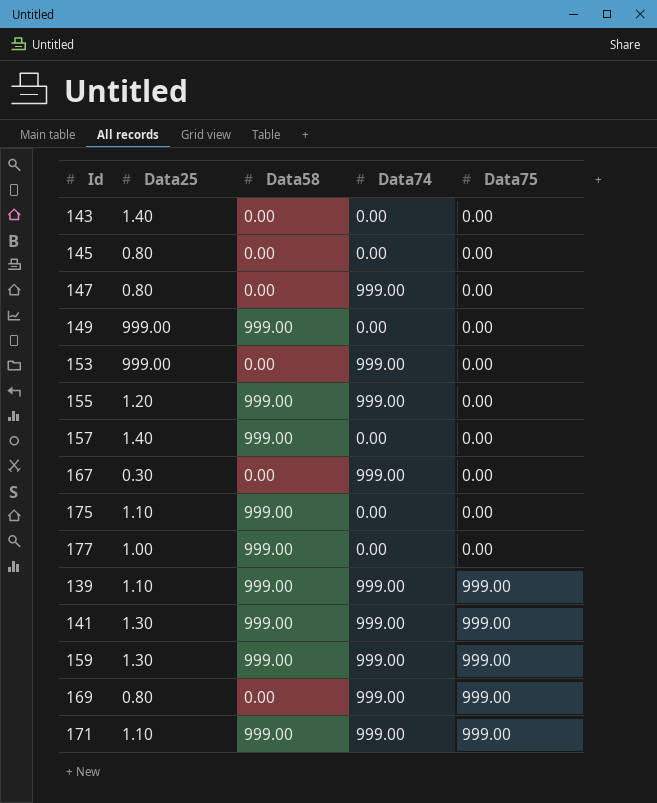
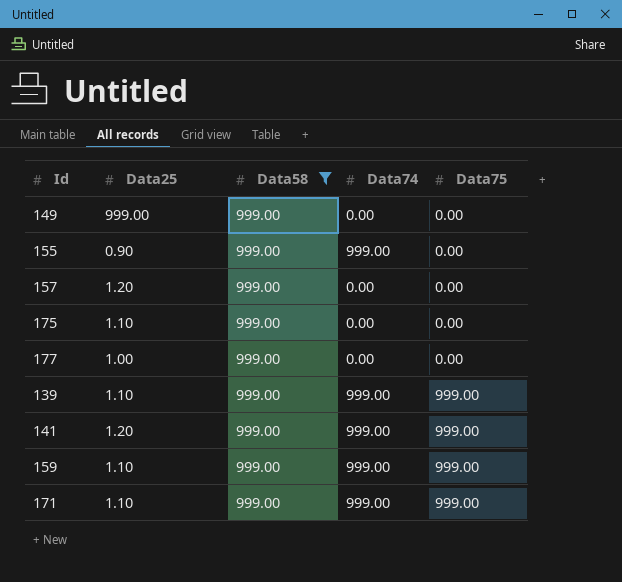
filter: none -> Data58 = 999.00
155 | Data25: 1.20 -> 0.90
157 | Data25: 1.40 -> 1.20
141 | Data25: 1.30 -> 1.20
159 | Data25: 1.30 -> 1.10

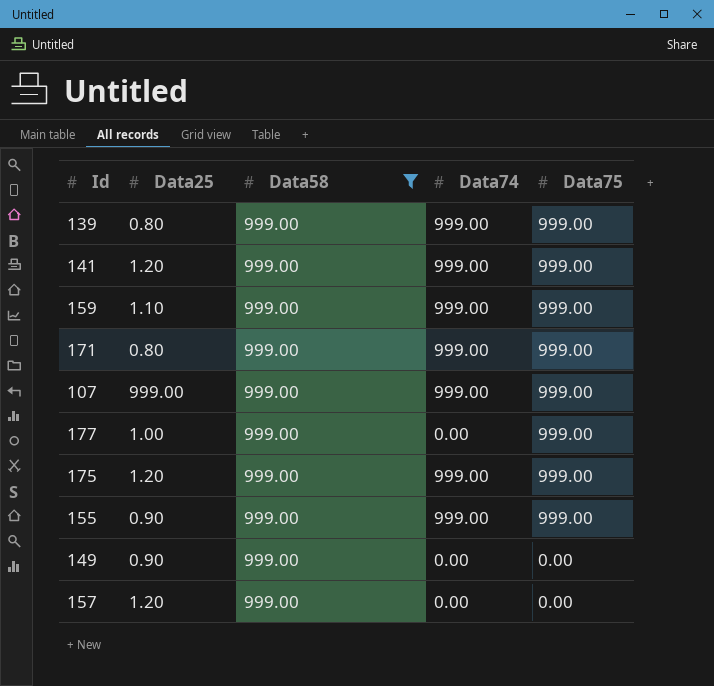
row order: Data75 ascending -> Data75 descending
139 | Data25: 1.10 -> 0.80
171 | Data25: 1.10 -> 0.80
row 107: none -> 999.00 | 999.00 | 999.00 | 999.00
177 | Data75: 0.00 -> 999.00
175 | Data25: 1.10 -> 1.20
175 | Data74: 0.00 -> 999.00
175 | Data75: 0.00 -> 999.00
155 | Data75: 0.00 -> 999.00
149 | Data25: 999.00 -> 0.90

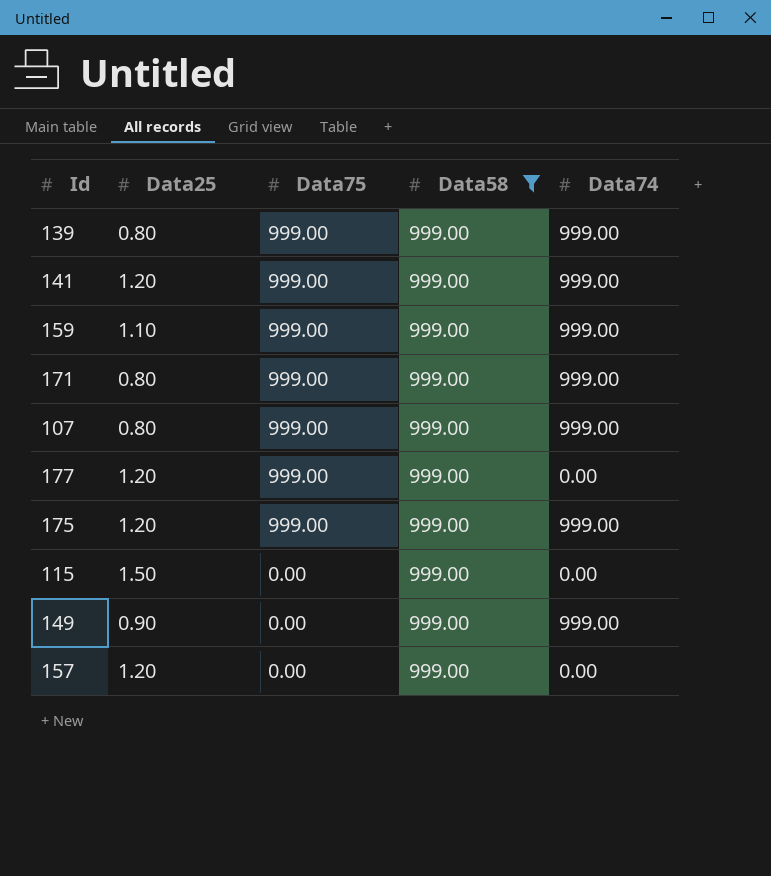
column Data75 | position: 5 -> 3
row 155: 0.90 | 999.00 | 999.00 | 999.00 -> none
107 | Data25: 999.00 -> 0.80
177 | Data25: 1.00 -> 1.20
row 115: none -> 1.50 | 0.00 | 999.00 | 0.00
149 | Data74: 0.00 -> 999.00

